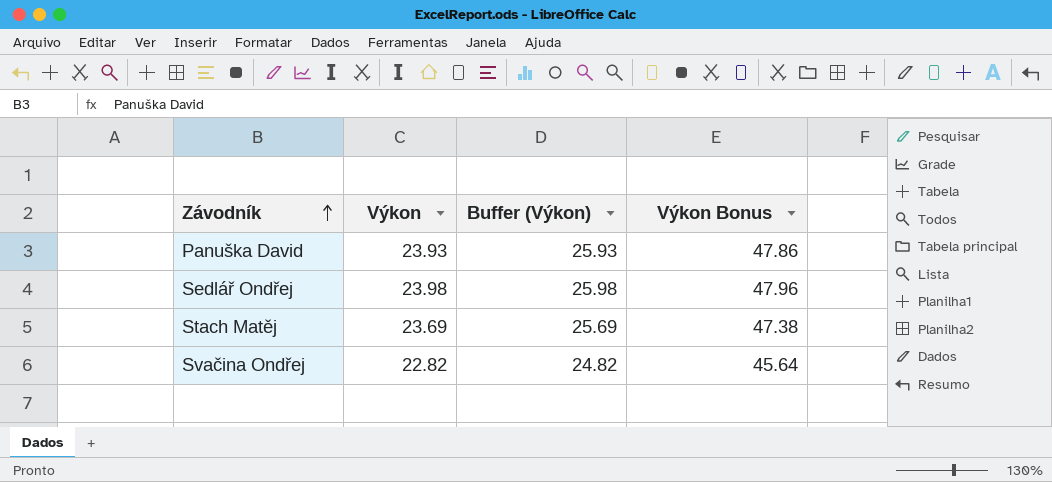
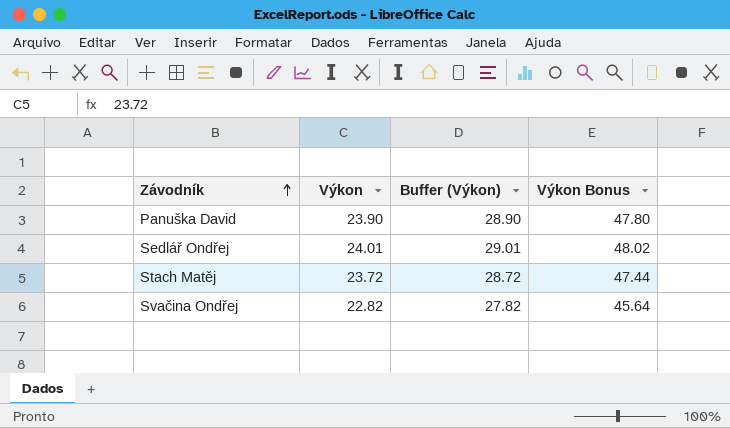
column Buffer (Výkon) | formula: [Výkon] + 2 -> [Výkon] + 5
Panuška David | Výkon: 23.93 -> 23.90
Panuška David | Výkon Bonus: 47.86 -> 47.80
Sedlář Ondřej | Výkon: 23.98 -> 24.01
Sedlář Ondřej | Výkon Bonus: 47.96 -> 48.02
Stach Matěj | Výkon: 23.69 -> 23.72
Stach Matěj | Výkon Bonus: 47.38 -> 47.44

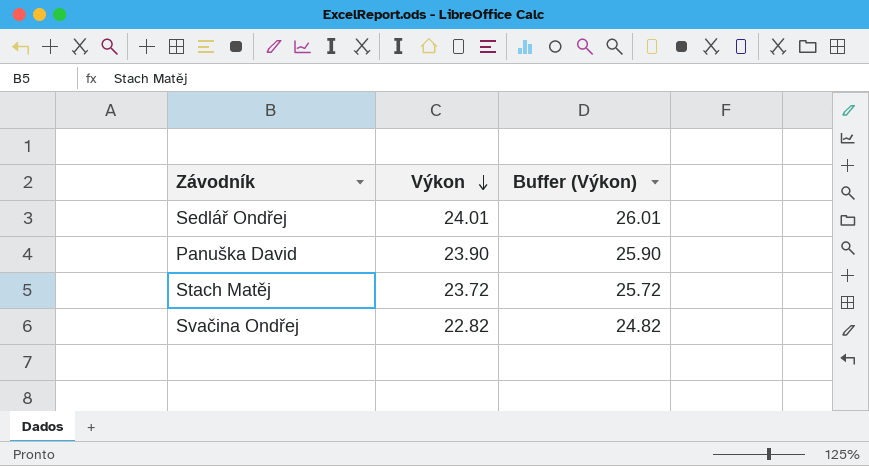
row order: Závodník ascending -> Výkon descending
column Výkon Bonus | formula: [Výkon] * 2 -> none
column Buffer (Výkon) | formula: [Výkon] + 5 -> [Výkon] + 2

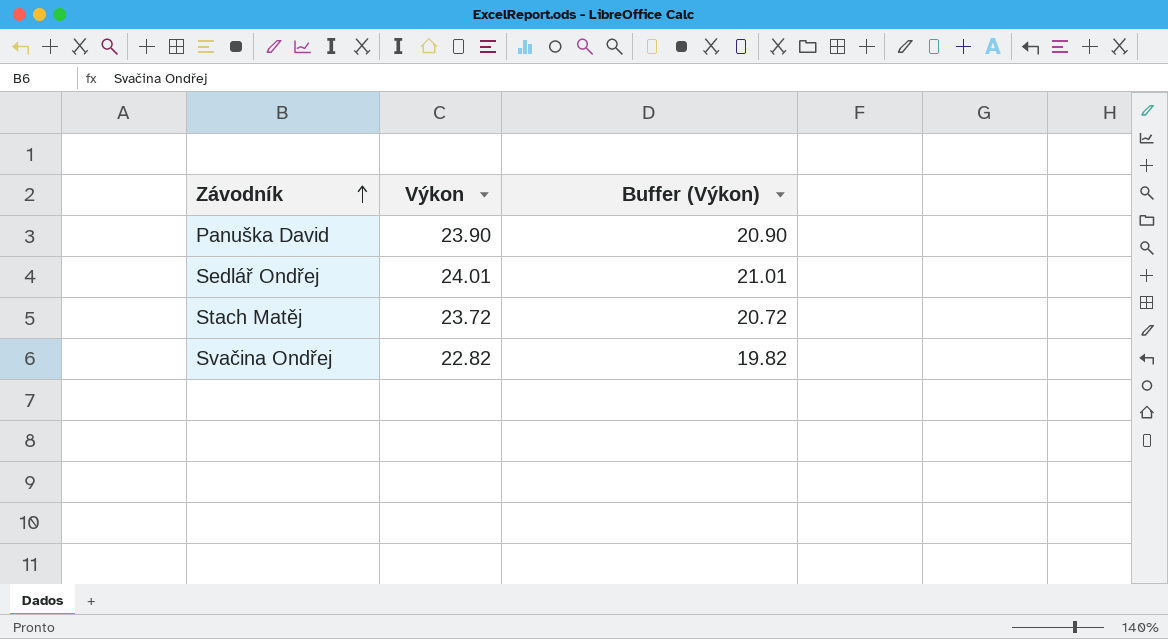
row order: Výkon descending -> Závodník ascending
column Buffer (Výkon) | formula: [Výkon] + 2 -> [Výkon] - 3

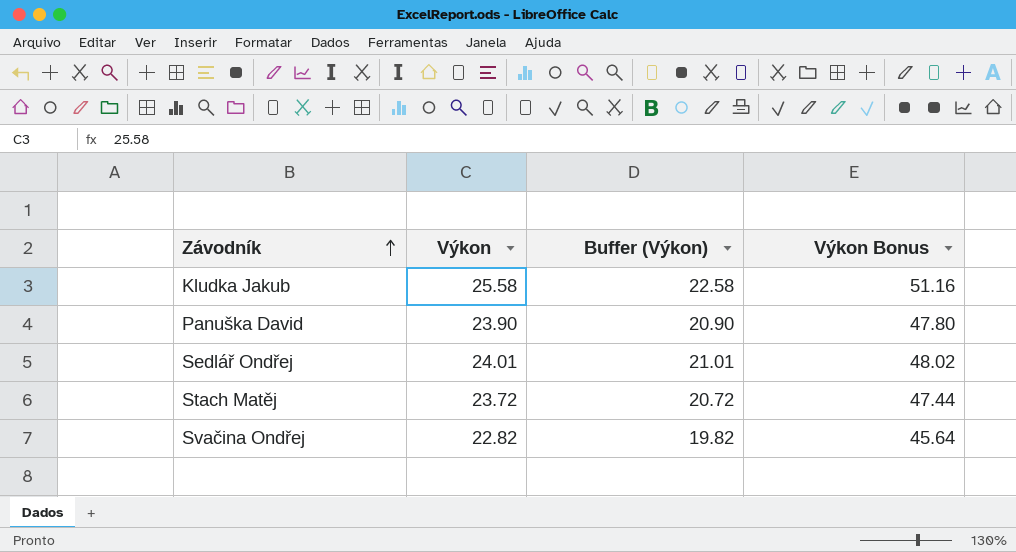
column Výkon Bonus | formula: none -> [Výkon] * 2
row Kludka Jakub: none -> 25.58 | 22.58 | 51.16

